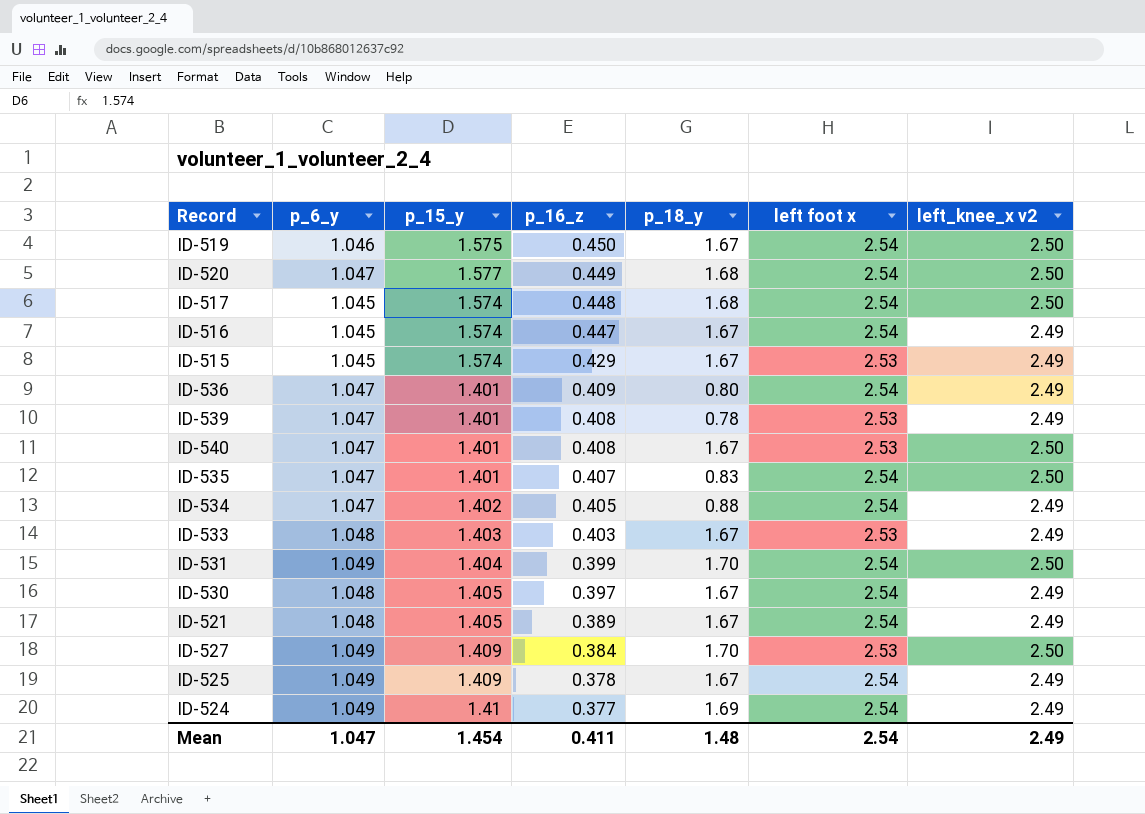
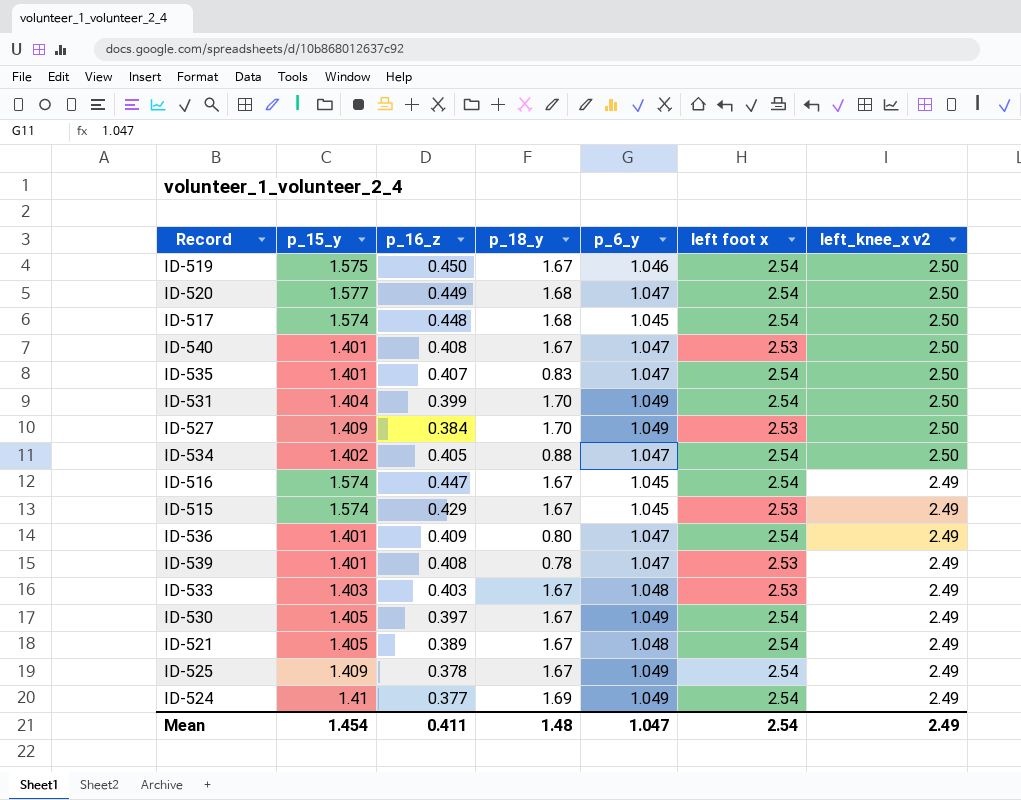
row order: p_16_z descending -> left_knee_x v2 descending
column p_6_y | position: 2 -> 5
ID-534 | left_knee_x v2: 2.49 -> 2.50
ID-530 | p_6_y: 1.048 -> 1.049

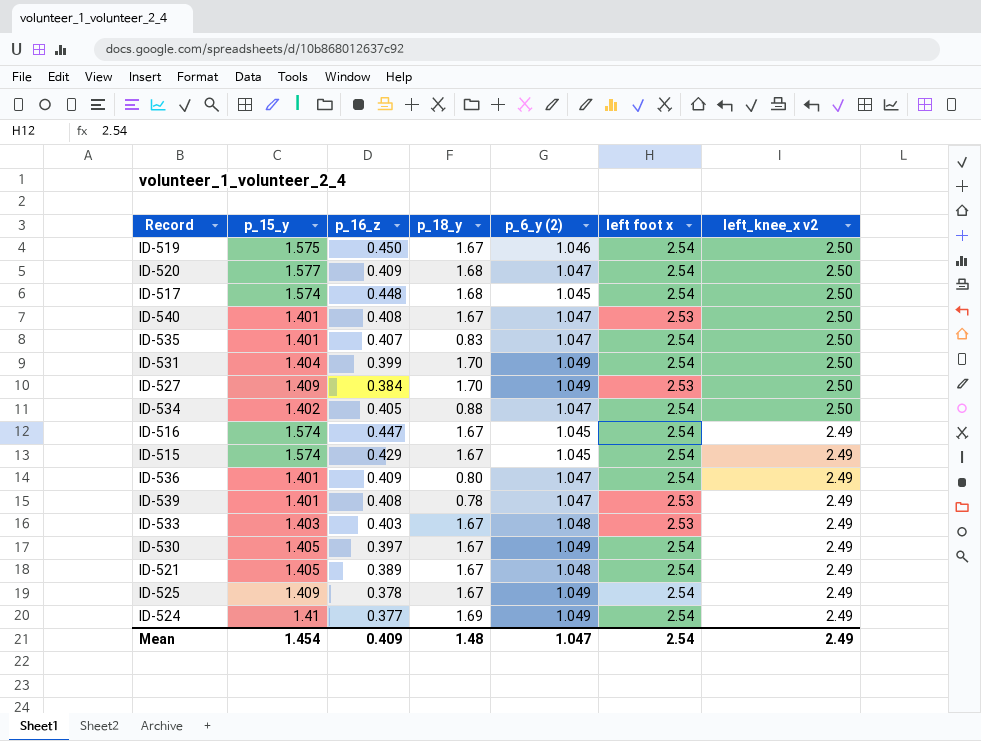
column name: p_6_y -> p_6_y (2)
ID-520 | p_16_z: 0.449 -> 0.409
ID-515 | left foot x: 2.53 -> 2.54
Mean | p_16_z: 0.411 -> 0.409

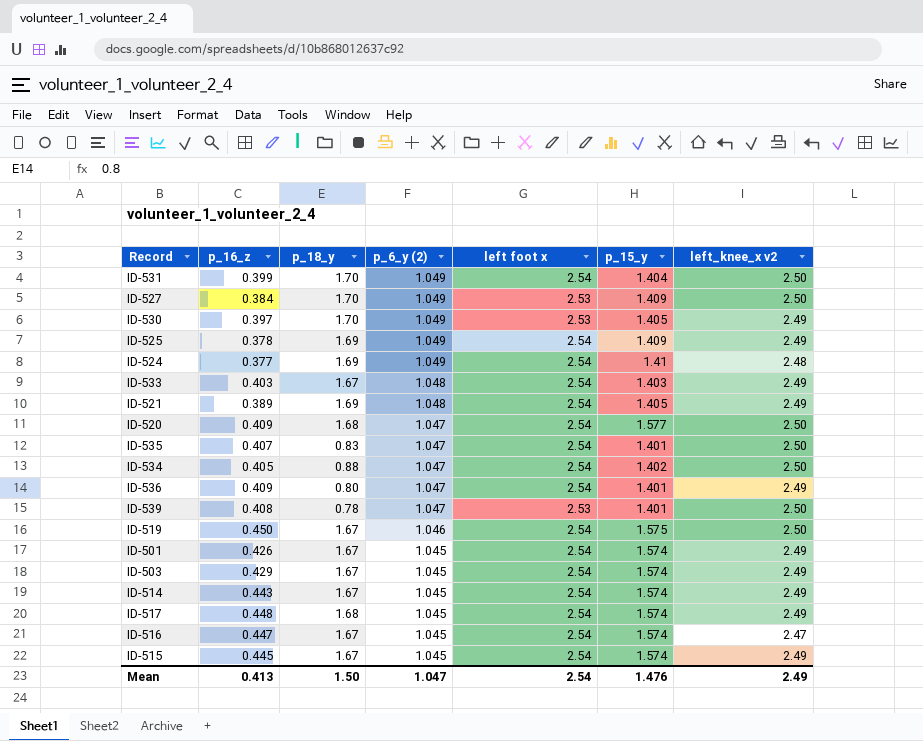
row order: left_knee_x v2 descending -> p_6_y (2) descending
column p_15_y | position: 2 -> 6
row ID-540: 1.401 | 0.408 | 1.67 | 1.047 | 2.53 | 2.50 -> none
ID-530 | p_18_y: 1.67 -> 1.70
ID-530 | left foot x: 2.54 -> 2.53
ID-525 | p_18_y: 1.67 -> 1.69
ID-524 | left_knee_x v2: 2.49 -> 2.48
ID-533 | left foot x: 2.53 -> 2.54
ID-521 | p_18_y: 1.67 -> 1.69
ID-539 | left_knee_x v2: 2.49 -> 2.50
row ID-501: none -> 0.426 | 1.67 | 1.045 | 2.54 | 1.574 | 2.49
row ID-503: none -> 0.429 | 1.67 | 1.045 | 2.54 | 1.574 | 2.49
row ID-514: none -> 0.443 | 1.67 | 1.045 | 2.54 | 1.574 | 2.49
ID-517 | left_knee_x v2: 2.50 -> 2.49
ID-516 | left_knee_x v2: 2.49 -> 2.47
ID-515 | p_16_z: 0.429 -> 0.445
Mean | p_16_z: 0.409 -> 0.413
Mean | p_18_y: 1.48 -> 1.50
Mean | p_15_y: 1.454 -> 1.476

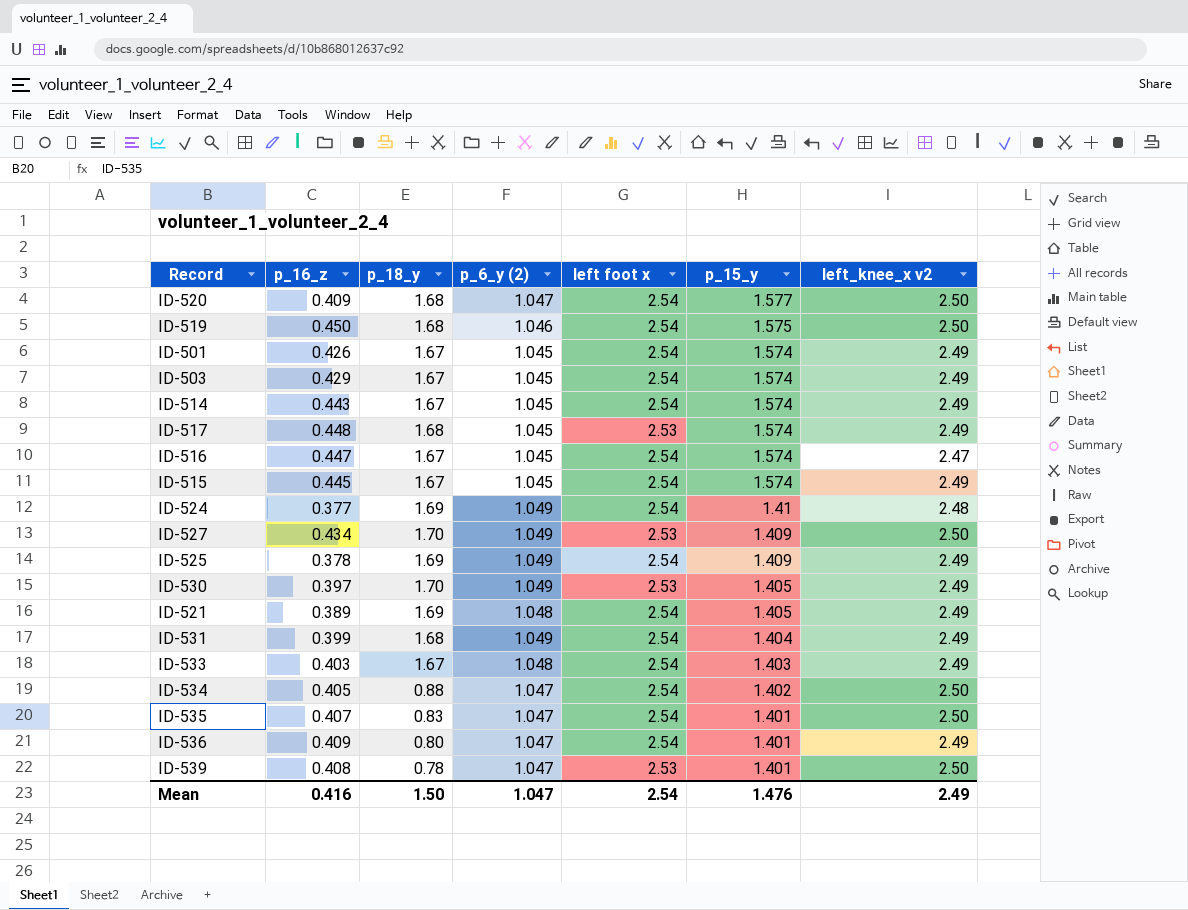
row order: p_6_y (2) descending -> p_15_y descending
ID-519 | p_18_y: 1.67 -> 1.68
ID-517 | left foot x: 2.54 -> 2.53
ID-527 | p_16_z: 0.384 -> 0.434
ID-531 | p_18_y: 1.70 -> 1.68
ID-531 | left_knee_x v2: 2.50 -> 2.49
Mean | p_16_z: 0.413 -> 0.416

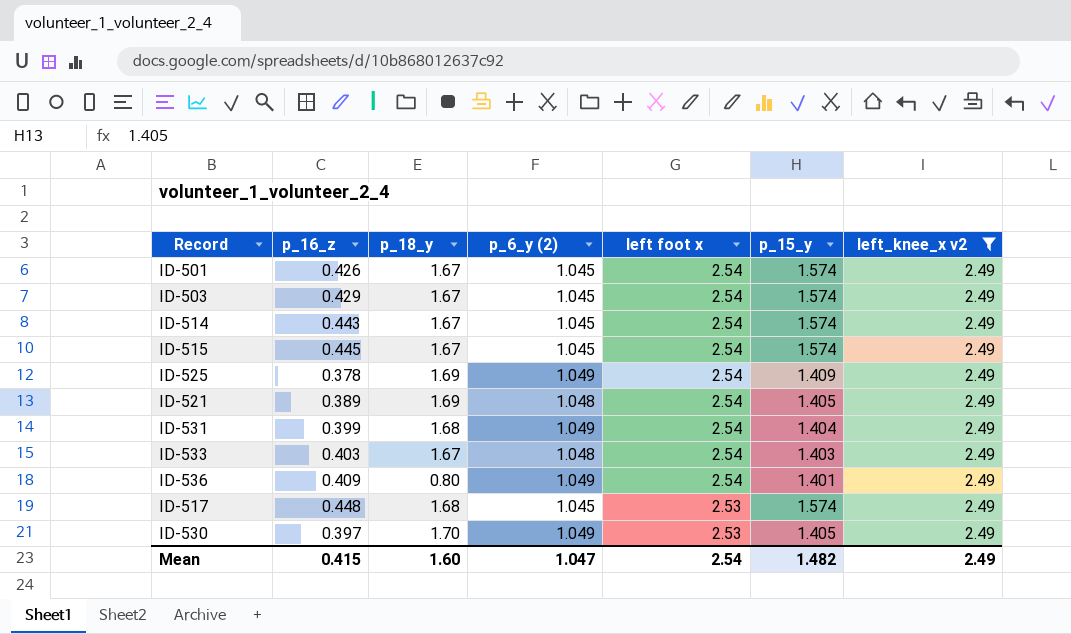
filter: none -> left_knee_x v2 = 2.49
row order: p_15_y descending -> left foot x descending
ID-536 | p_6_y (2): 1.047 -> 1.049
Mean | p_16_z: 0.416 -> 0.415
Mean | p_18_y: 1.50 -> 1.60
Mean | p_15_y: 1.476 -> 1.482

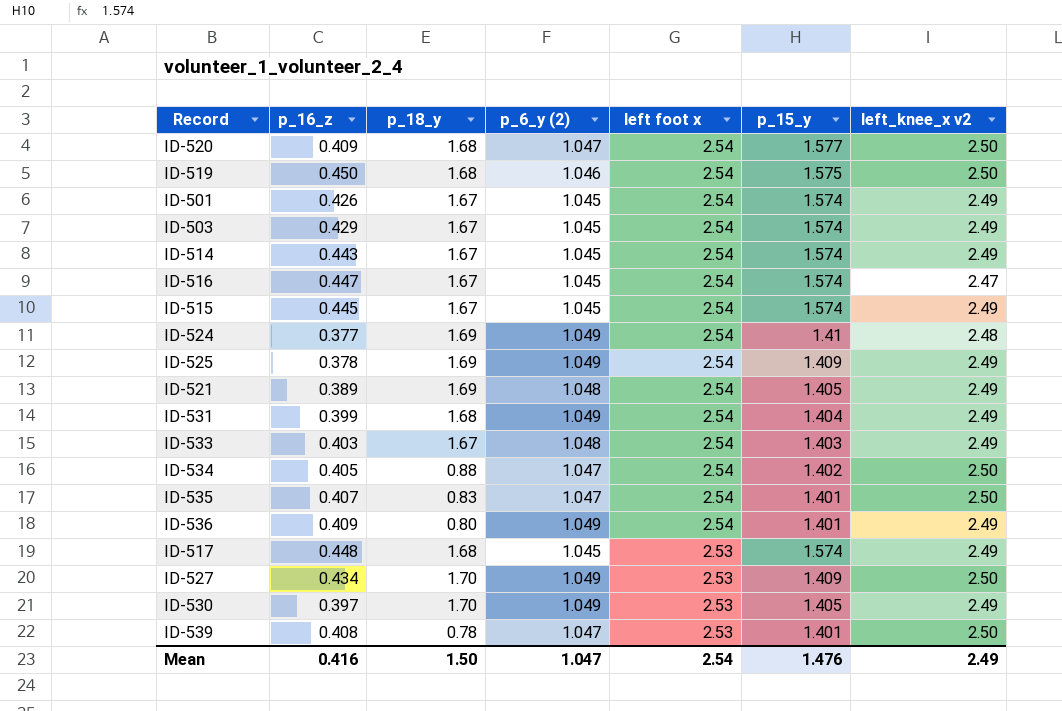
filter: left_knee_x v2 = 2.49 -> none
Mean | p_16_z: 0.415 -> 0.416
Mean | p_18_y: 1.60 -> 1.50
Mean | p_15_y: 1.482 -> 1.476

